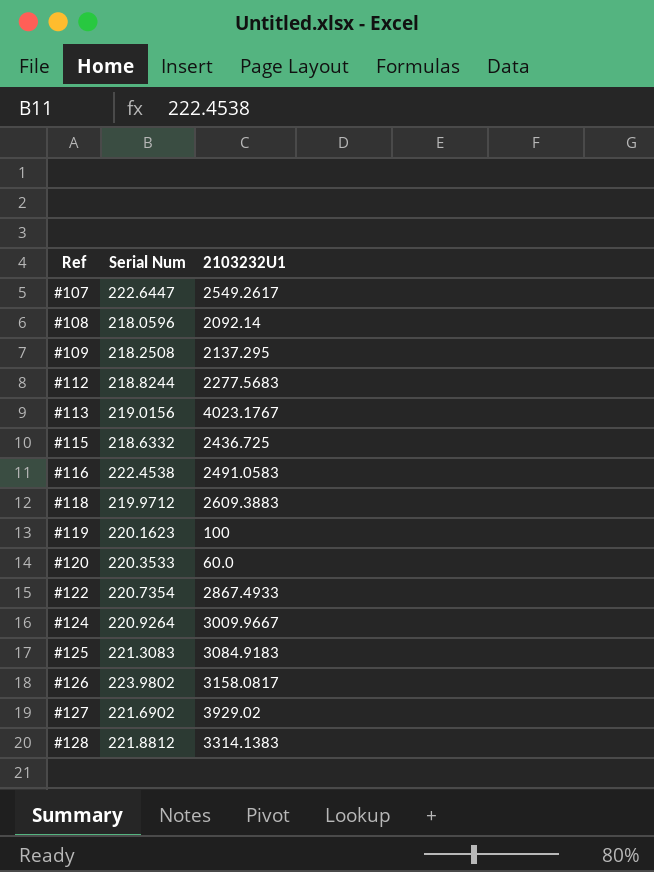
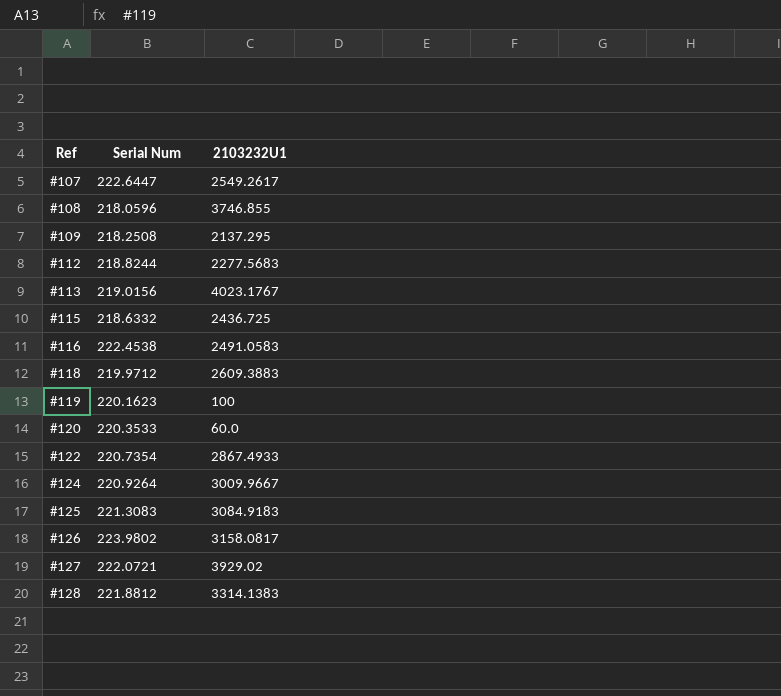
#108 | 2103232U1: 2092.14 -> 3746.855
#127 | Serial Num: 221.6902 -> 222.0721

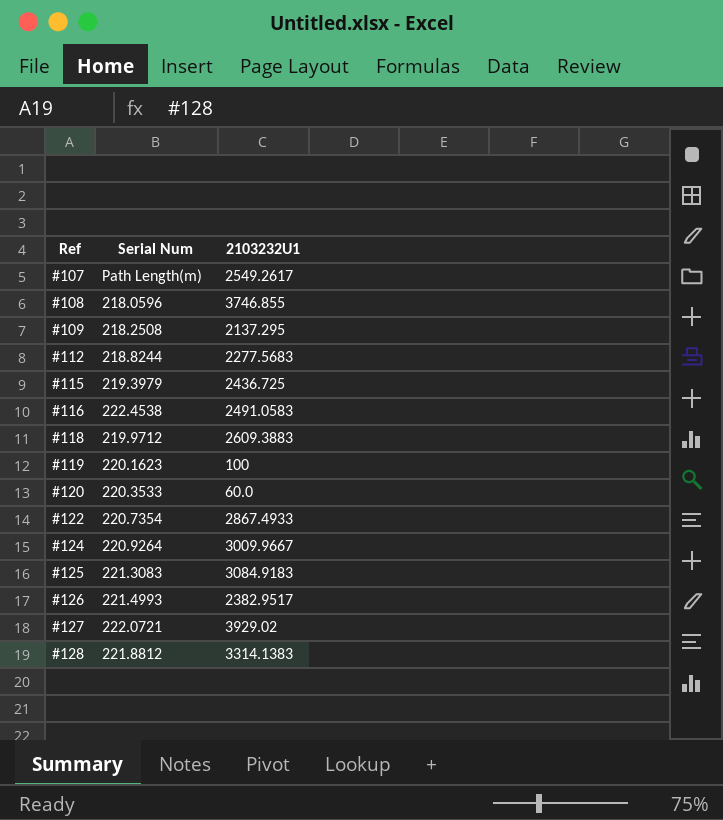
row #113: 219.0156 | 4023.1767 -> none
#107 | Serial Num: 222.6447 -> Path Length(m)
#115 | Serial Num: 218.6332 -> 219.3979
#126 | Serial Num: 223.9802 -> 221.4993
#126 | 2103232U1: 3158.0817 -> 2382.9517

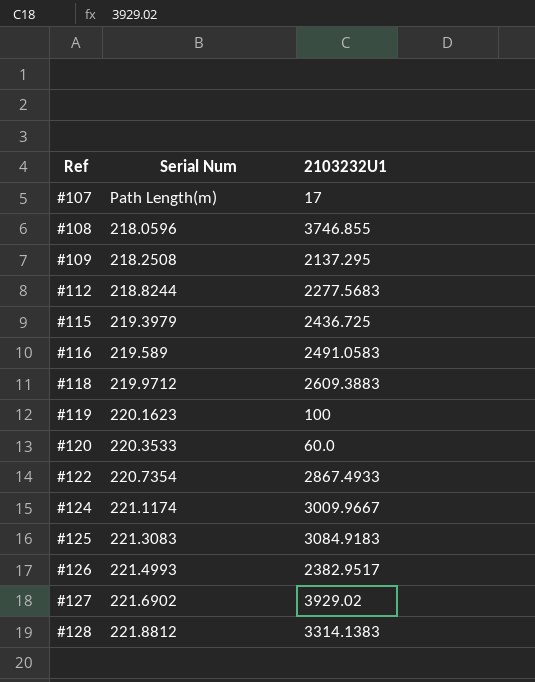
#107 | 2103232U1: 2549.2617 -> 17
#116 | Serial Num: 222.4538 -> 219.589
#124 | Serial Num: 220.9264 -> 221.1174
#127 | Serial Num: 222.0721 -> 221.6902

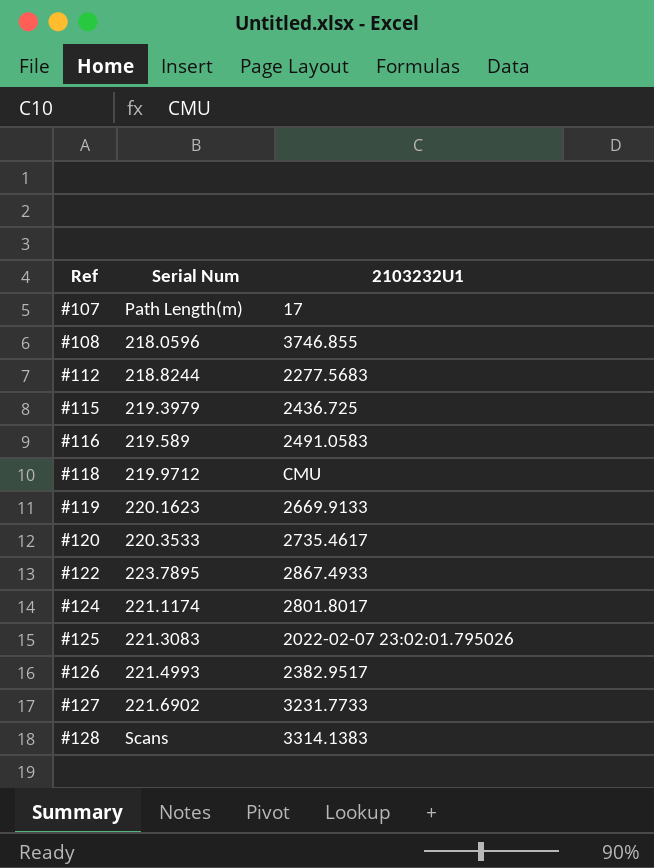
row #109: 218.2508 | 2137.295 -> none
#118 | 2103232U1: 2609.3883 -> CMU
#119 | 2103232U1: 100 -> 2669.9133
#120 | 2103232U1: 60.0 -> 2735.4617
#122 | Serial Num: 220.7354 -> 223.7895
#124 | 2103232U1: 3009.9667 -> 2801.8017
#125 | 2103232U1: 3084.9183 -> 2022-02-07 23:02:01.795026
#127 | 2103232U1: 3929.02 -> 3231.7733
#128 | Serial Num: 221.8812 -> Scans

